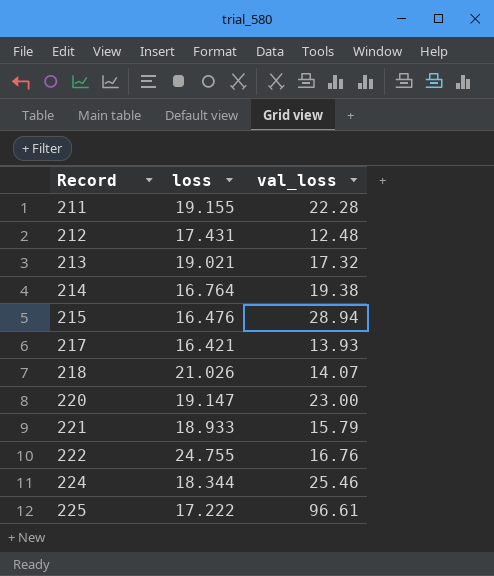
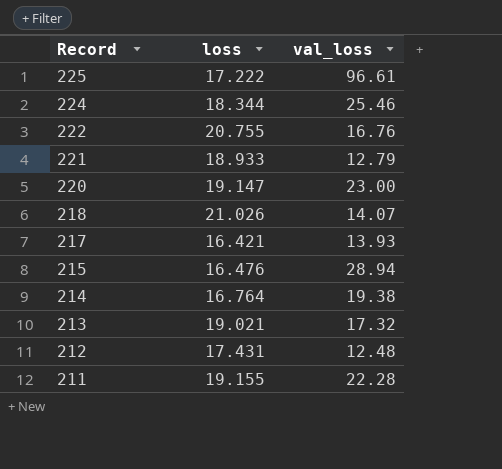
row order: Record ascending -> Record descending
222 | loss: 24.755 -> 20.755
221 | val_loss: 15.79 -> 12.79

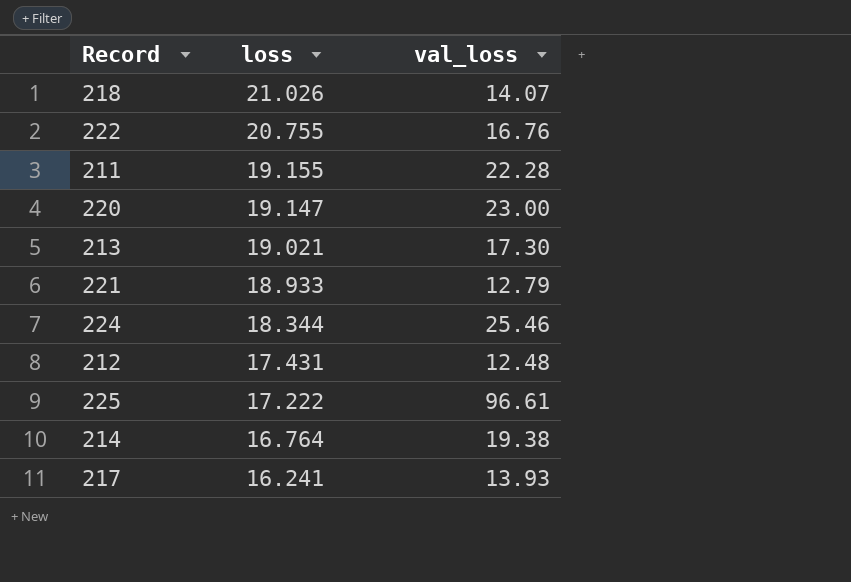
row order: Record descending -> loss descending
row 215: 16.476 | 28.94 -> none
213 | val_loss: 17.32 -> 17.30
217 | loss: 16.421 -> 16.241

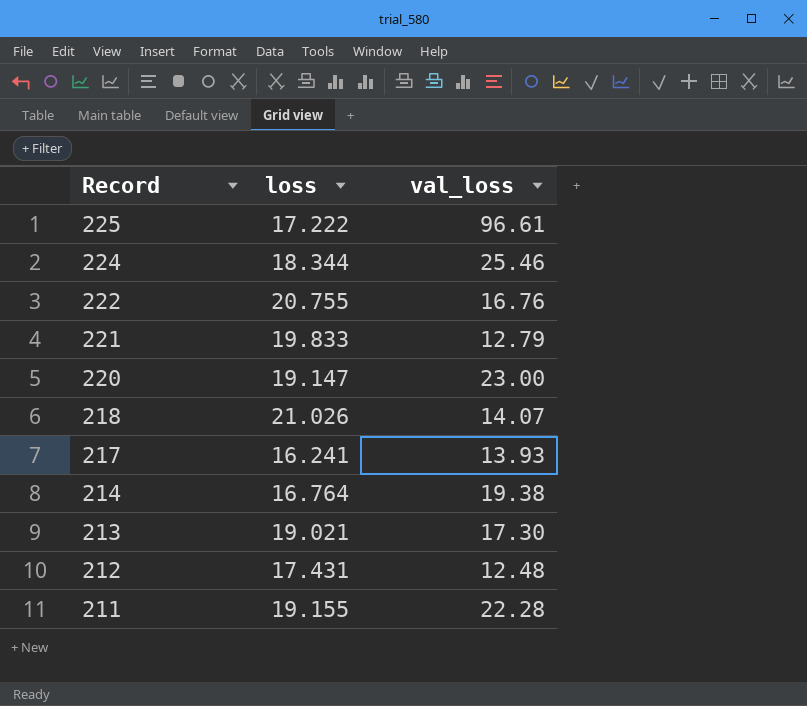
row order: loss descending -> Record descending
221 | loss: 18.933 -> 19.833

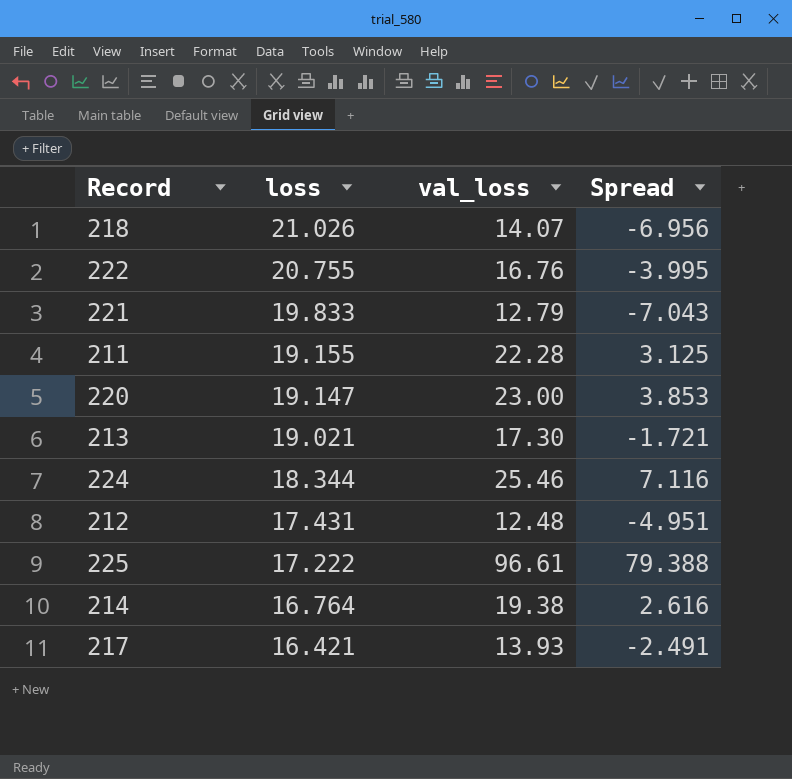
row order: Record descending -> loss descending
column Spread | formula: none -> [val_loss] - [loss]
217 | loss: 16.241 -> 16.421

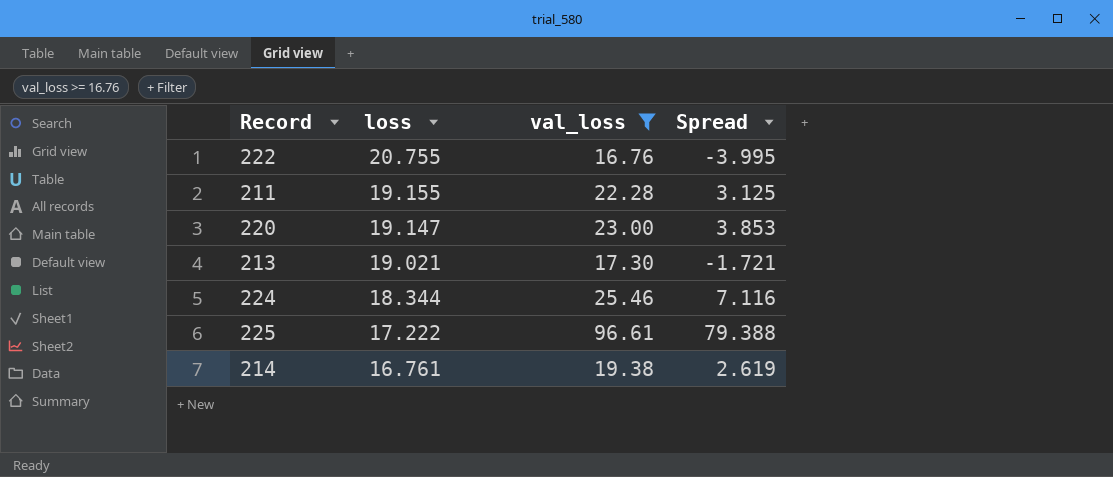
filter: none -> val_loss >= 16.76
214 | loss: 16.764 -> 16.761
214 | Spread: 2.616 -> 2.619

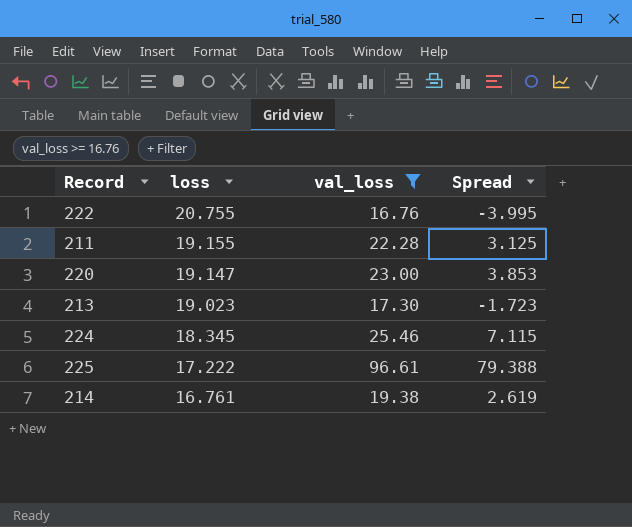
213 | loss: 19.021 -> 19.023
213 | Spread: -1.721 -> -1.723
224 | loss: 18.344 -> 18.345
224 | Spread: 7.116 -> 7.115

